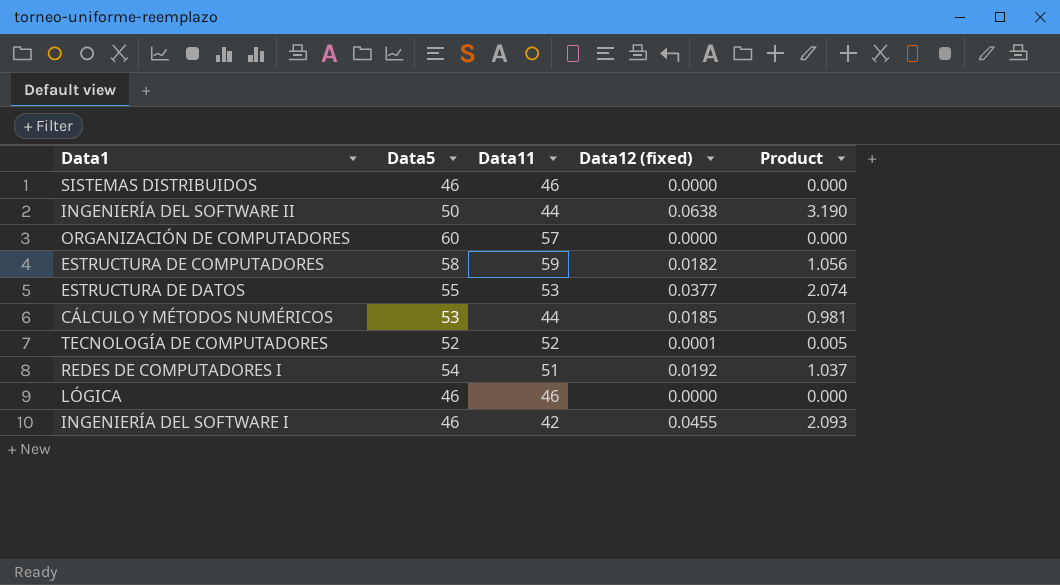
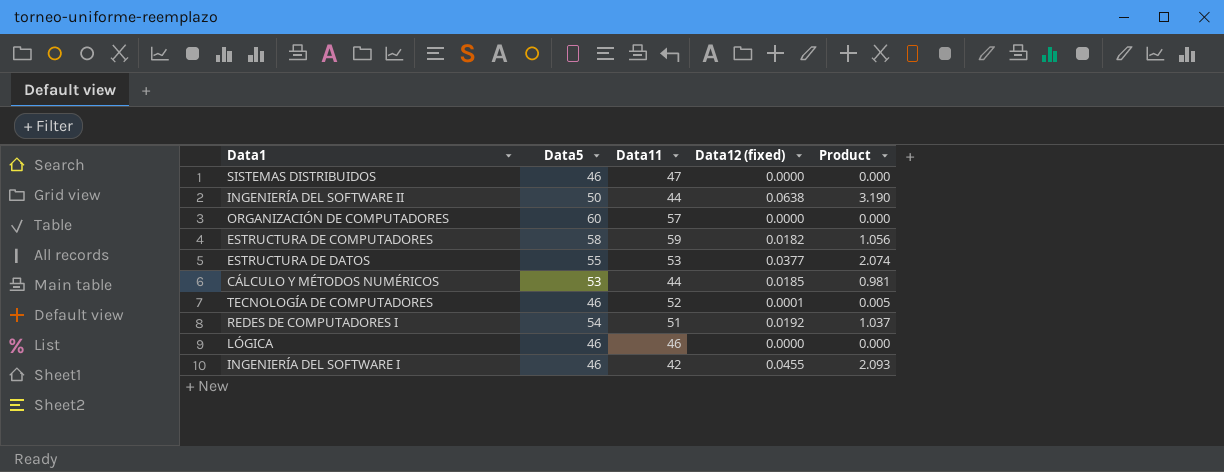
SISTEMAS DISTRIBUIDOS | Data11: 46 -> 47
TECNOLOGÍA DE COMPUTADORES | Data5: 52 -> 46

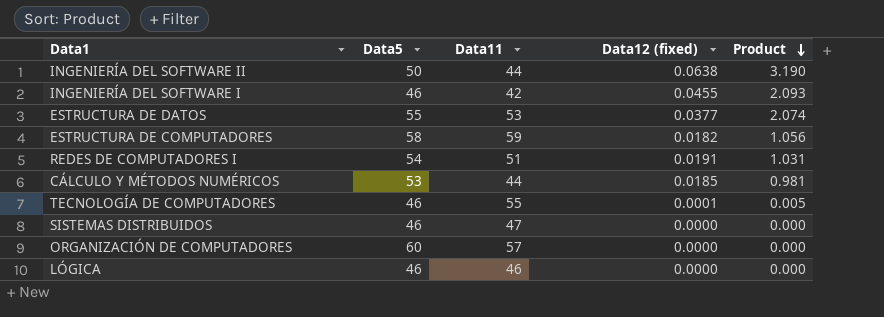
row order: none -> Product descending
REDES DE COMPUTADORES I | Data12 (fixed): 0.0192 -> 0.0191
REDES DE COMPUTADORES I | Product: 1.037 -> 1.031
TECNOLOGÍA DE COMPUTADORES | Data11: 52 -> 55

